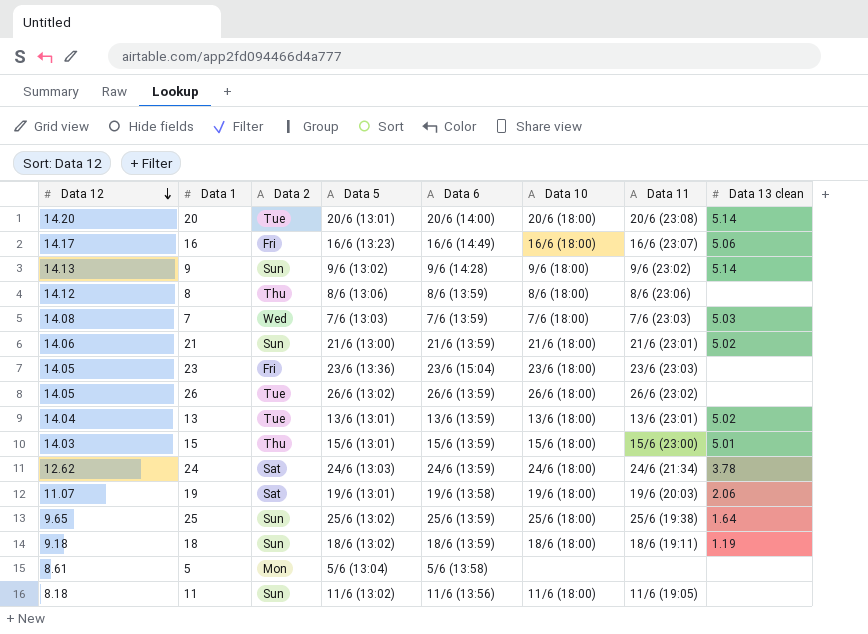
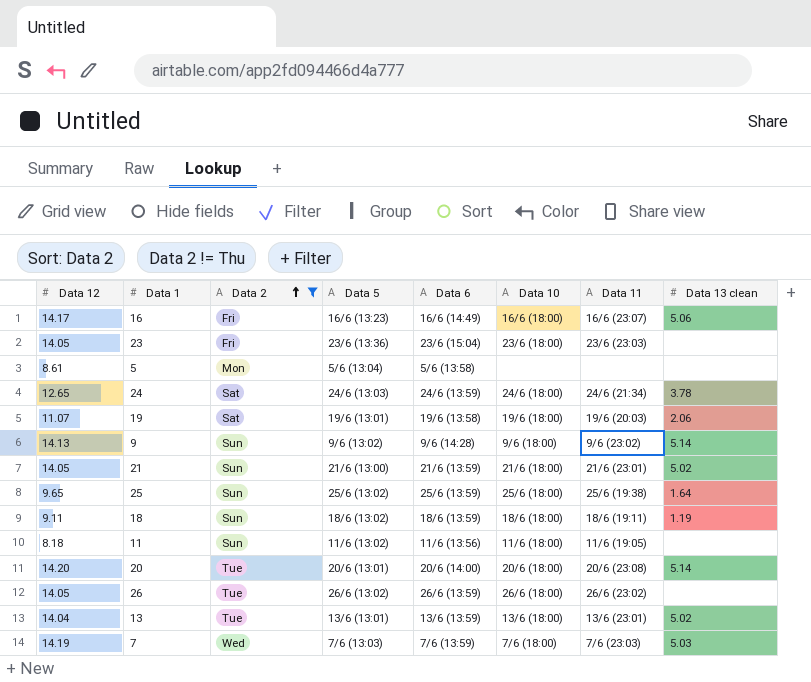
filter: none -> Data 2 != Thu
row order: Data 12 descending -> Data 2 ascending
24 | Data 12: 12.62 -> 12.65
21 | Data 12: 14.06 -> 14.05
18 | Data 12: 9.18 -> 9.11
7 | Data 12: 14.08 -> 14.19

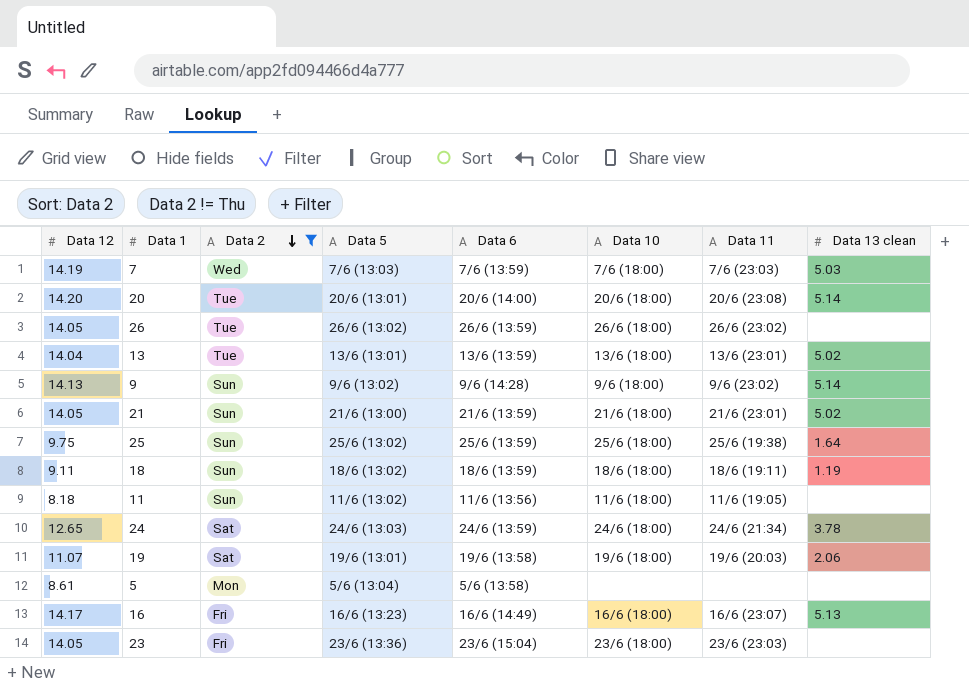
row order: Data 2 ascending -> Data 2 descending
25 | Data 12: 9.65 -> 9.75
16 | Data 13 clean: 5.06 -> 5.13

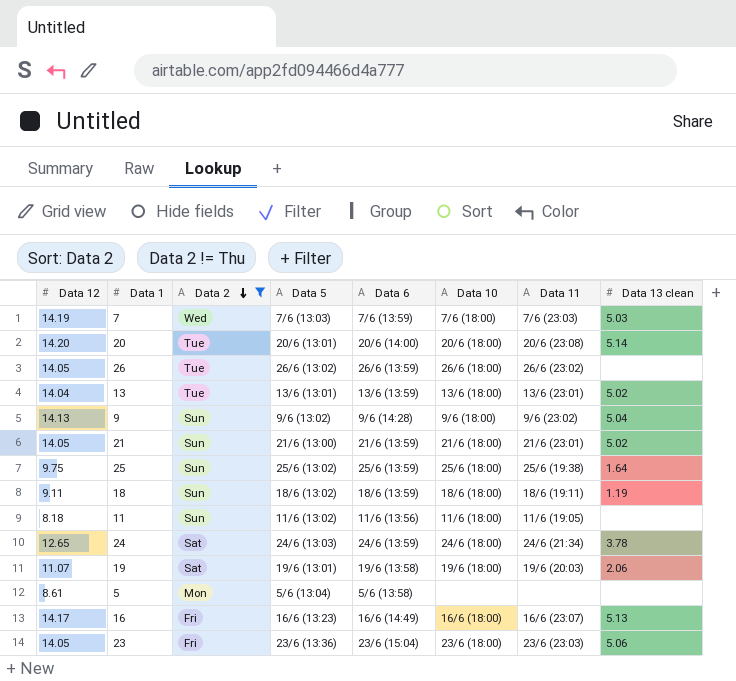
9 | Data 13 clean: 5.14 -> 5.04
23 | Data 13 clean: none -> 5.06

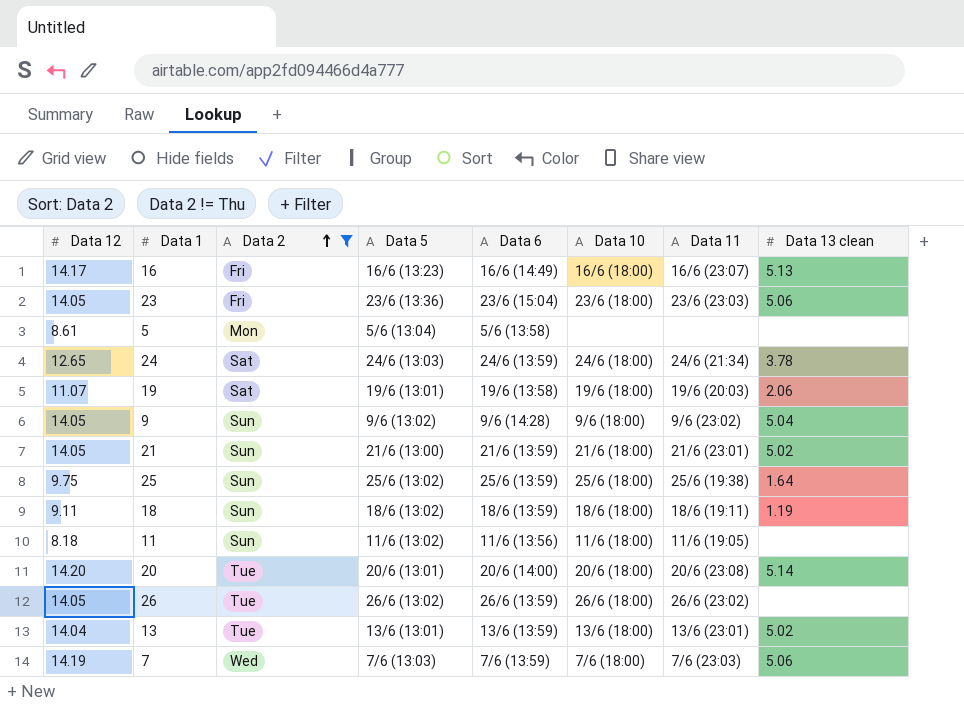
row order: Data 2 descending -> Data 2 ascending
9 | Data 12: 14.13 -> 14.05
7 | Data 13 clean: 5.03 -> 5.06

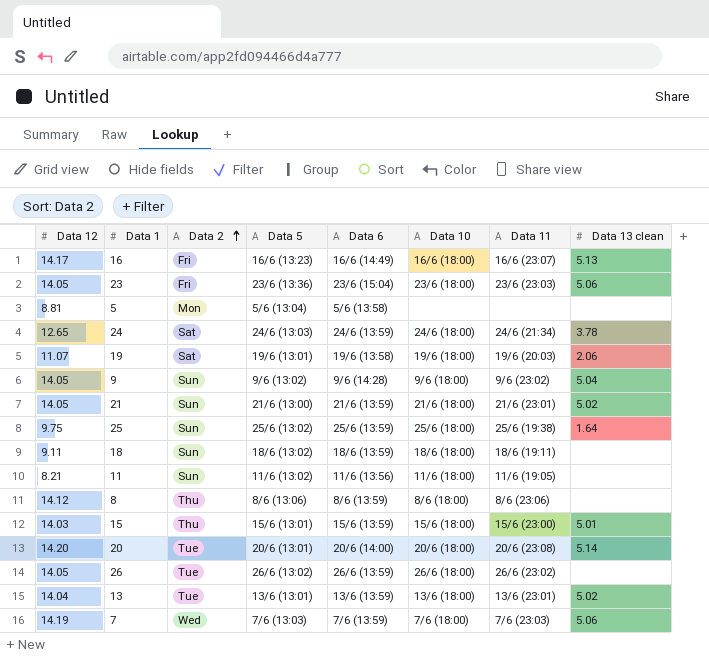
filter: Data 2 != Thu -> none
5 | Data 12: 8.61 -> 8.81
18 | Data 13 clean: 1.19 -> none
11 | Data 12: 8.18 -> 8.21

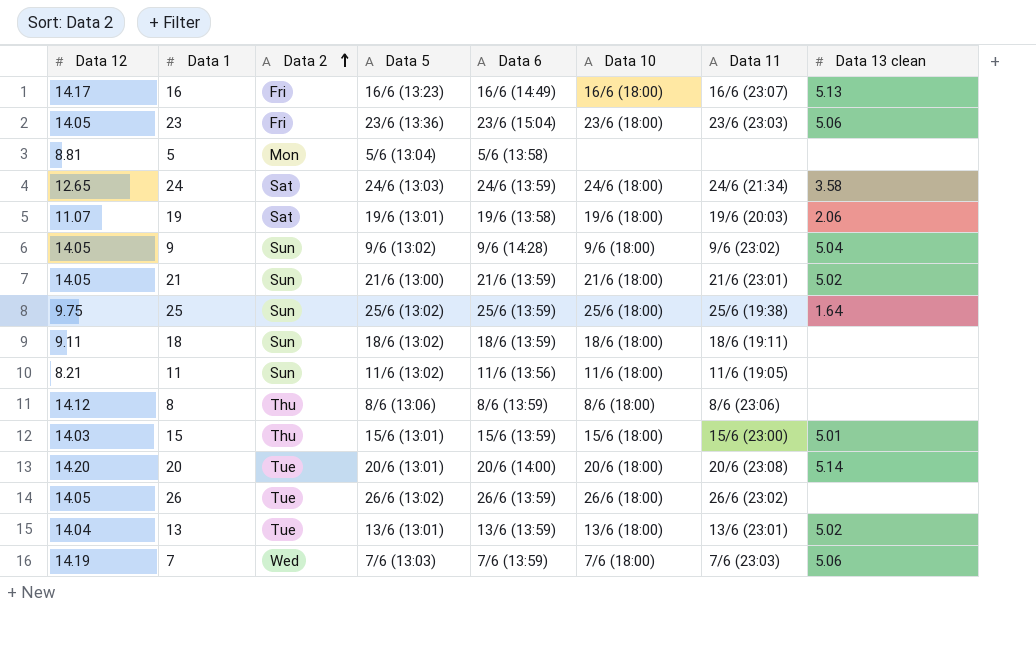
24 | Data 13 clean: 3.78 -> 3.58

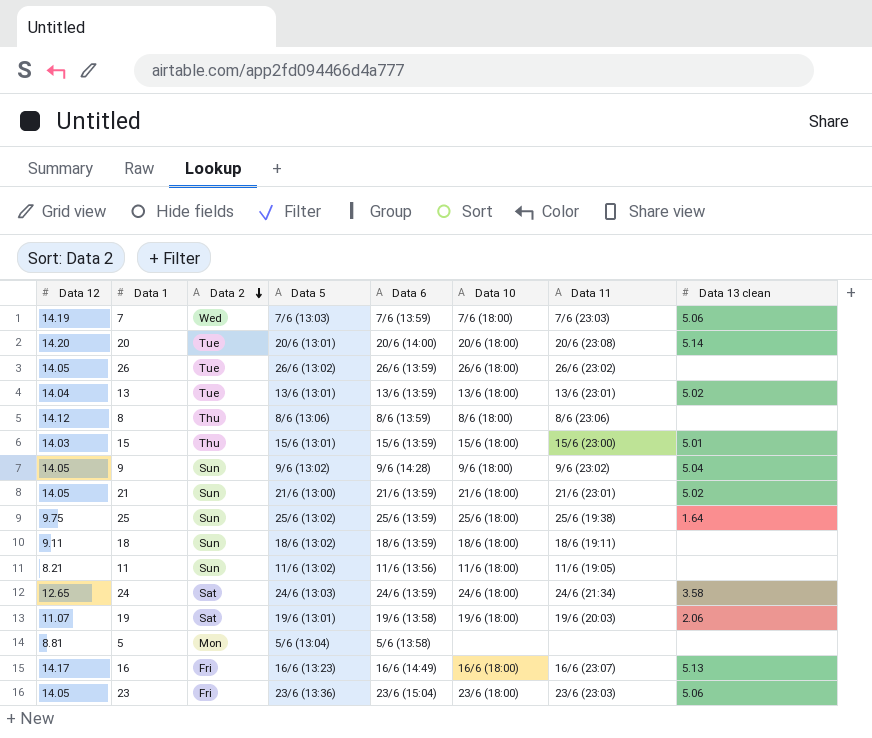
row order: Data 2 ascending -> Data 2 descending

